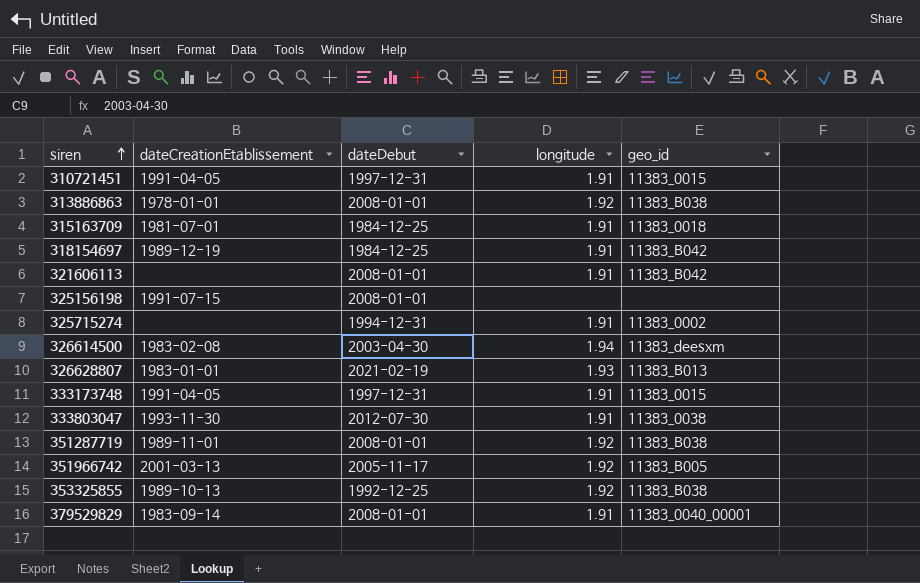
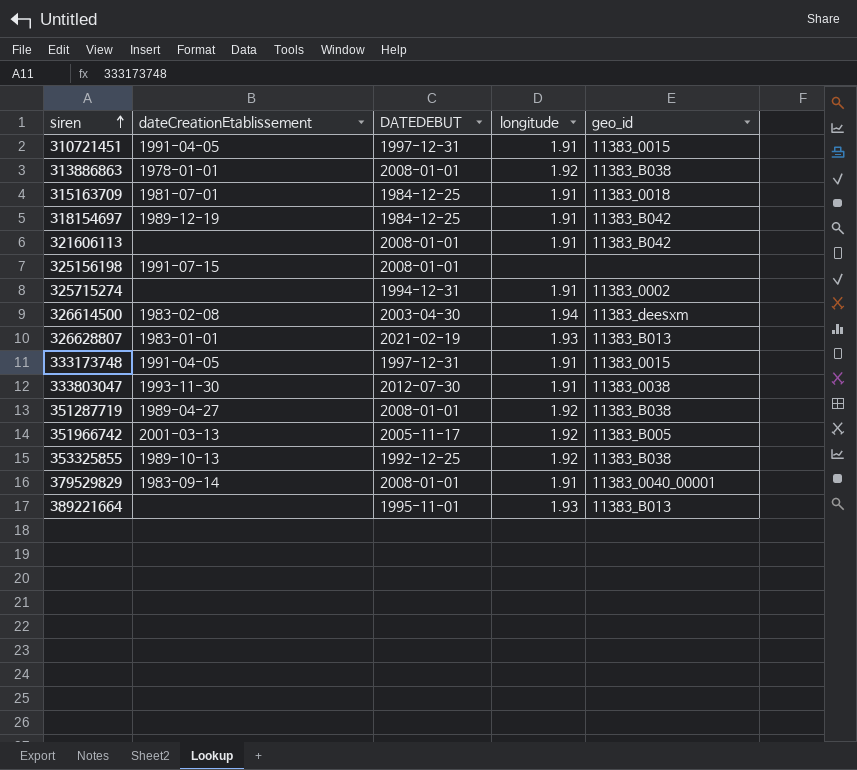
column name: dateDebut -> DATEDEBUT
351287719 | dateCreationEtablissement: 1989-11-01 -> 1989-04-27
row 389221664: none -> none | 1995-11-01 | 1.93 | 11383_B013

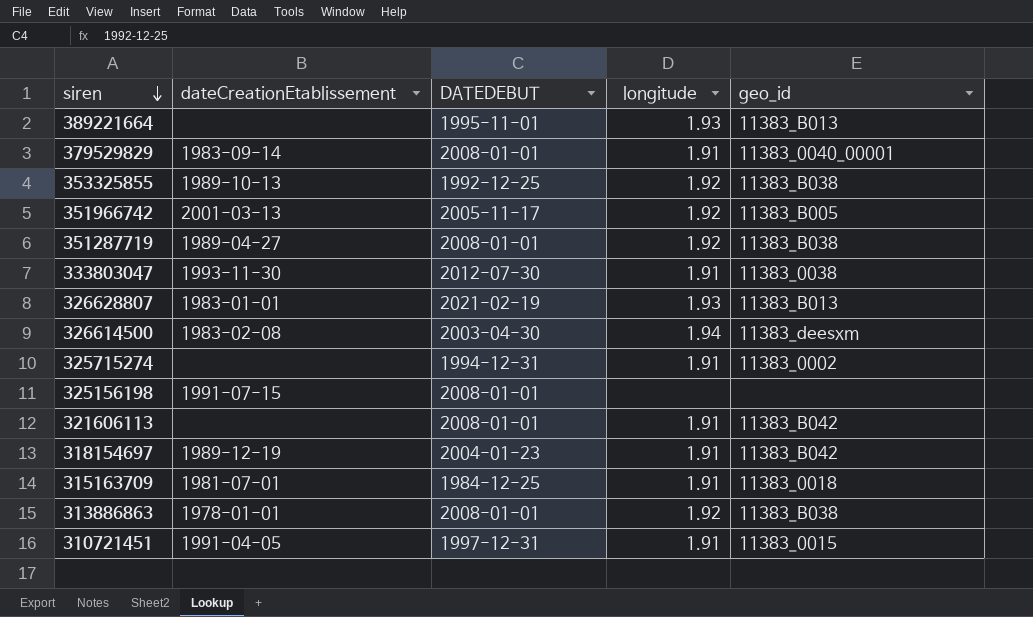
row order: siren ascending -> siren descending
row 333173748: 1991-04-05 | 1997-12-31 | 1.91 | 11383_0015 -> none
318154697 | DATEDEBUT: 1984-12-25 -> 2004-01-23

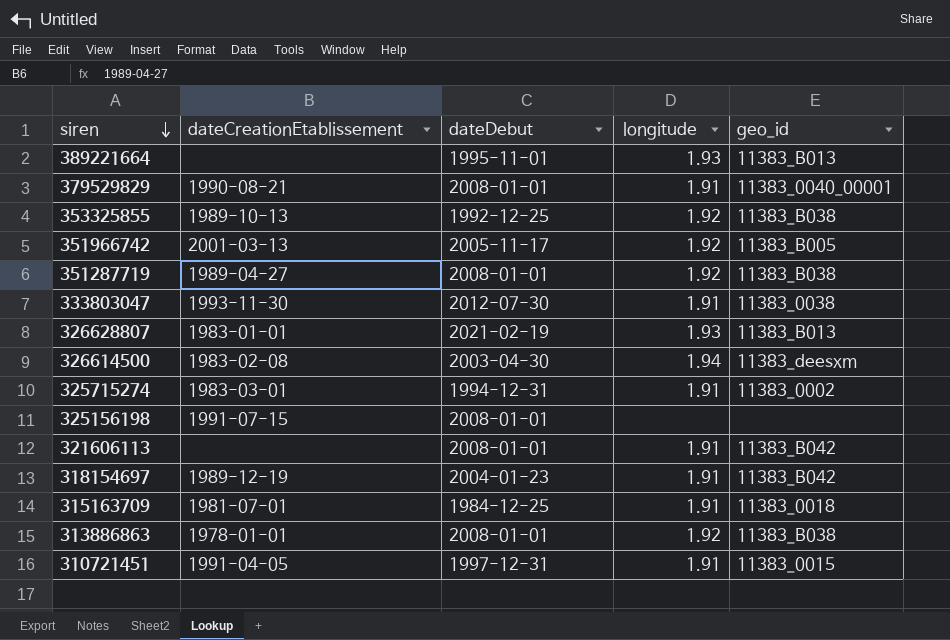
column name: DATEDEBUT -> dateDebut
379529829 | dateCreationEtablissement: 1983-09-14 -> 1990-08-21
325715274 | dateCreationEtablissement: none -> 1983-03-01

